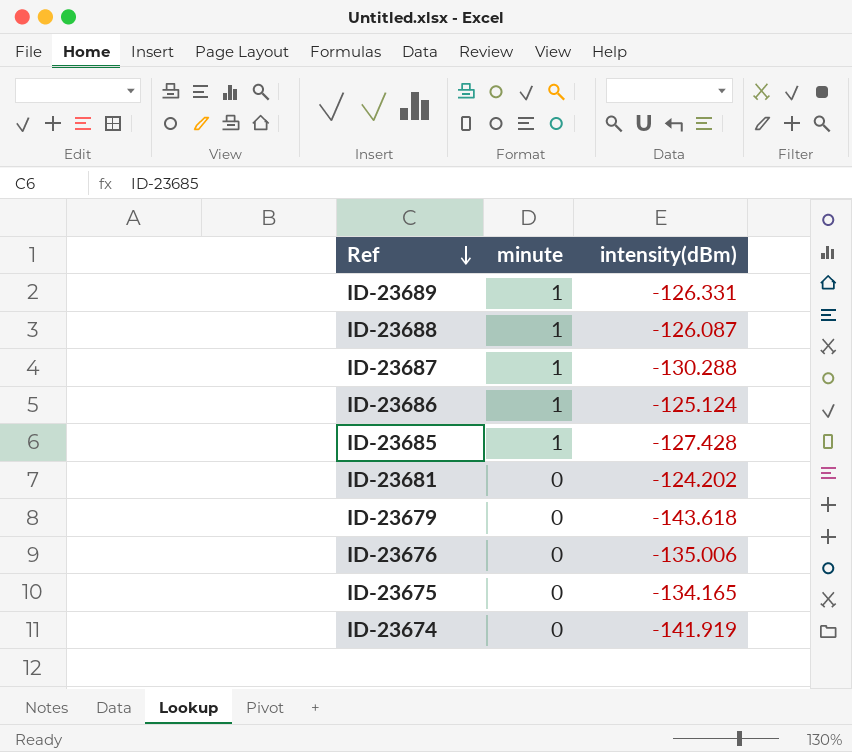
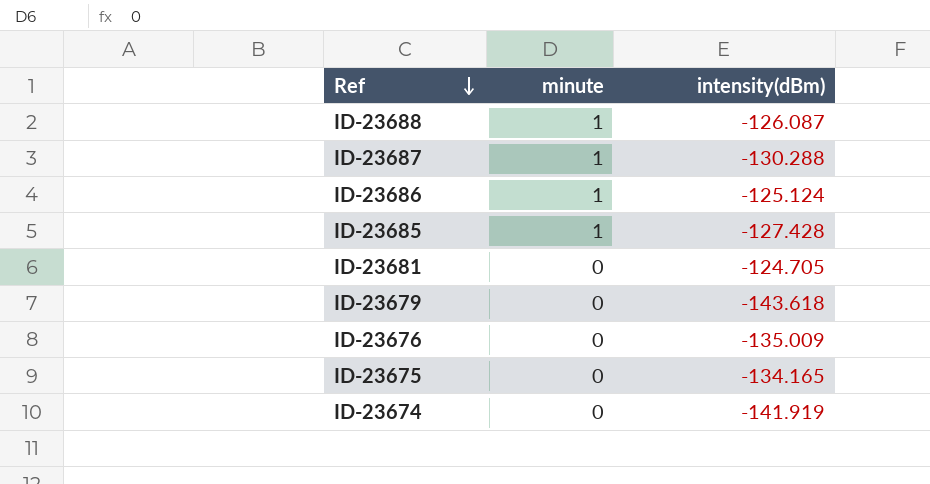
row ID-23689: 1 | -126.331 -> none
ID-23681 | intensity(dBm): -124.202 -> -124.705
ID-23676 | intensity(dBm): -135.006 -> -135.009

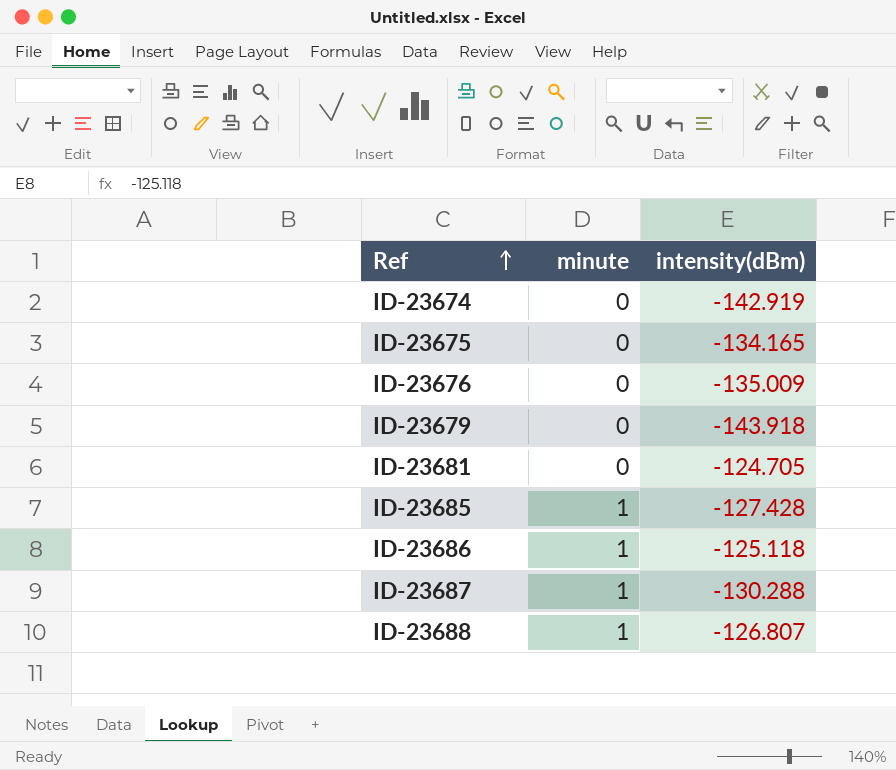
row order: Ref descending -> Ref ascending
ID-23674 | intensity(dBm): -141.919 -> -142.919
ID-23679 | intensity(dBm): -143.618 -> -143.918
ID-23686 | intensity(dBm): -125.124 -> -125.118
ID-23688 | intensity(dBm): -126.087 -> -126.807

